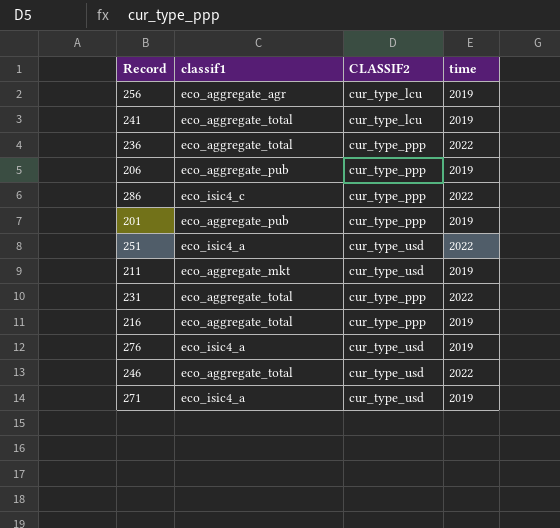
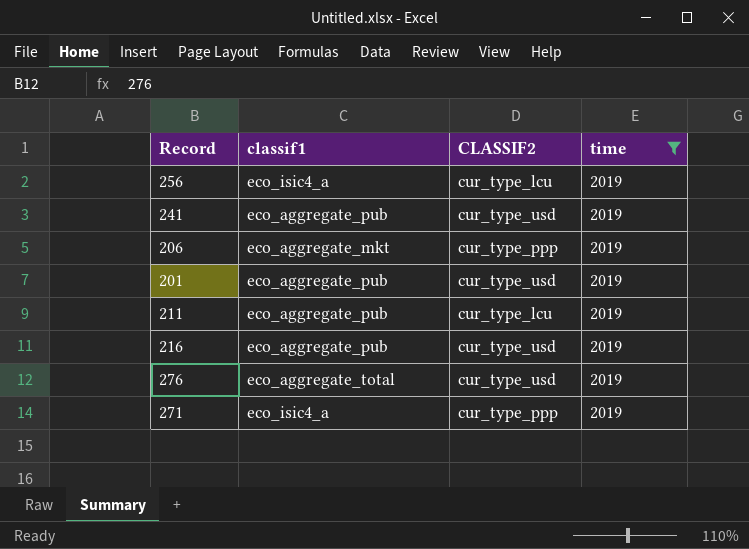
filter: none -> time = 2019
256 | classif1: eco_aggregate_agr -> eco_isic4_a
241 | classif1: eco_aggregate_total -> eco_aggregate_pub
241 | CLASSIF2: cur_type_lcu -> cur_type_usd
206 | classif1: eco_aggregate_pub -> eco_aggregate_mkt
201 | CLASSIF2: cur_type_ppp -> cur_type_usd
211 | classif1: eco_aggregate_mkt -> eco_aggregate_pub
211 | CLASSIF2: cur_type_usd -> cur_type_lcu
216 | classif1: eco_aggregate_total -> eco_aggregate_pub
216 | CLASSIF2: cur_type_ppp -> cur_type_usd
276 | classif1: eco_isic4_a -> eco_aggregate_total
271 | CLASSIF2: cur_type_usd -> cur_type_ppp

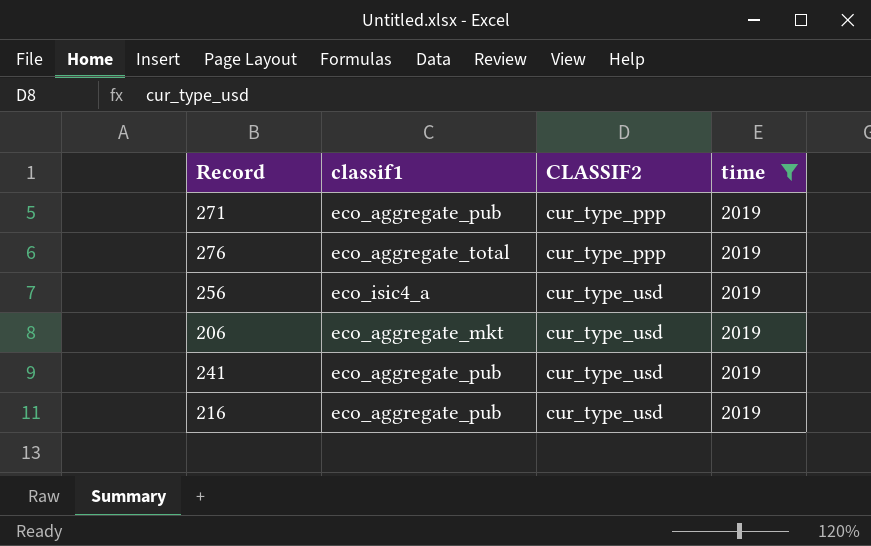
row order: none -> CLASSIF2 ascending
row 201: eco_aggregate_pub | cur_type_usd | 2019 -> none
row 211: eco_aggregate_pub | cur_type_lcu | 2019 -> none
271 | classif1: eco_isic4_a -> eco_aggregate_pub
276 | CLASSIF2: cur_type_usd -> cur_type_ppp
256 | CLASSIF2: cur_type_lcu -> cur_type_usd
206 | CLASSIF2: cur_type_ppp -> cur_type_usd

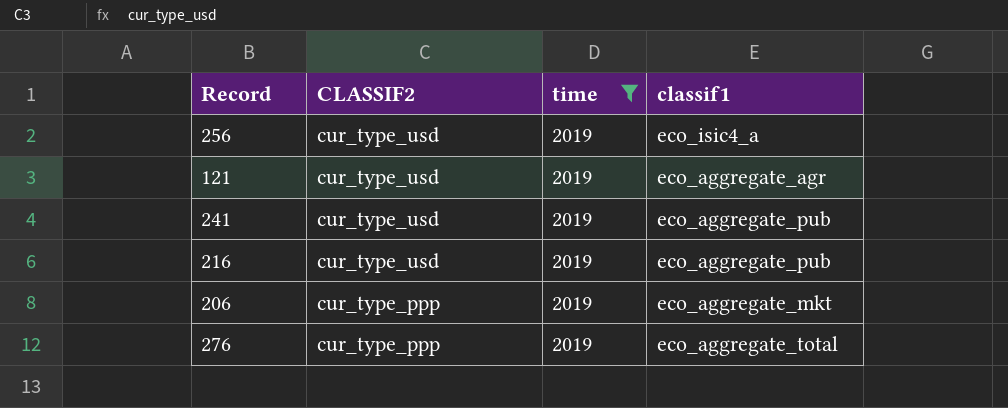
row order: CLASSIF2 ascending -> CLASSIF2 descending
column classif1 | position: 2 -> 4
row 271: eco_aggregate_pub | cur_type_ppp | 2019 -> none
row 121: none -> cur_type_usd | 2019 | eco_aggregate_agr
206 | CLASSIF2: cur_type_usd -> cur_type_ppp

